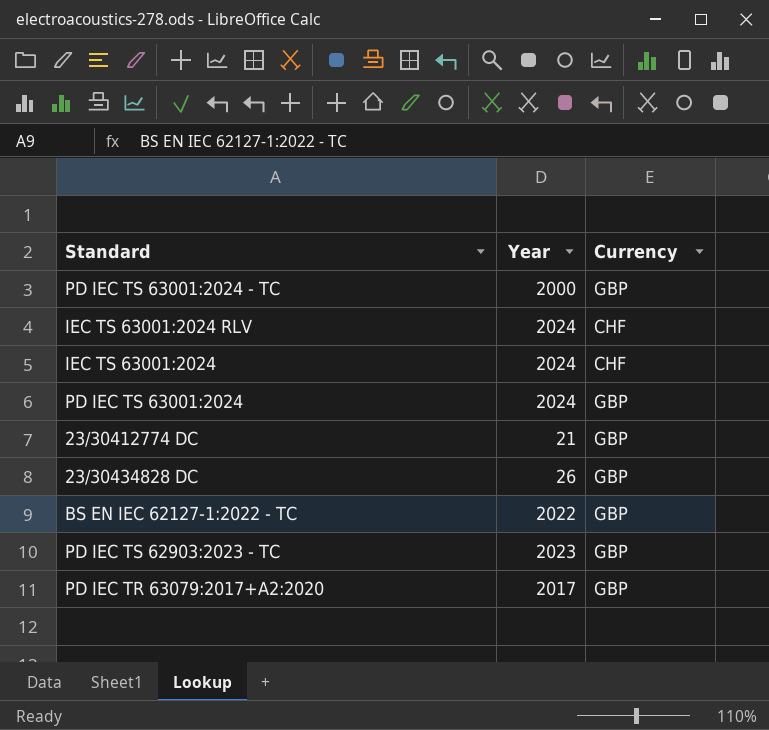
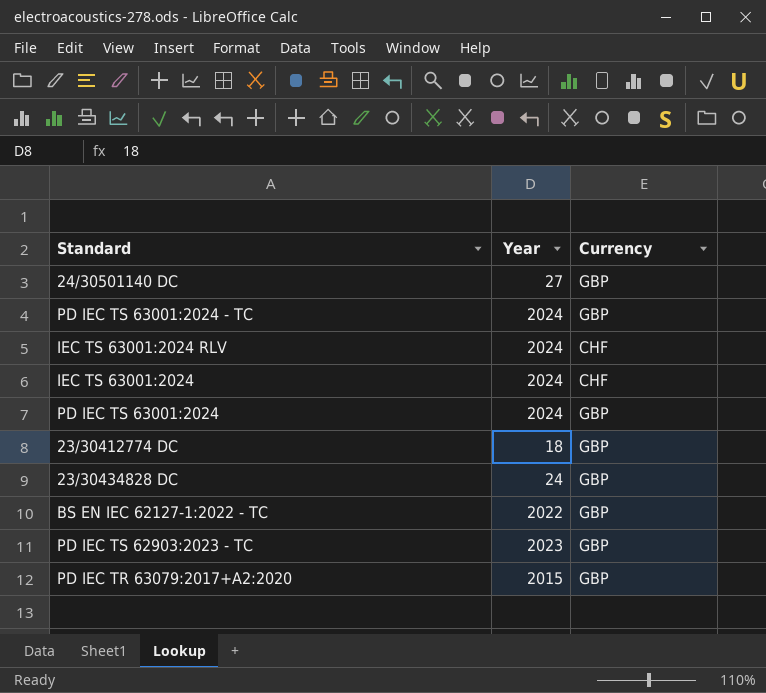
row 24/30501140 DC: none -> 27 | GBP
PD IEC TS 63001:2024 - TC | Year: 2000 -> 2024
23/30412774 DC | Year: 21 -> 18
23/30434828 DC | Year: 26 -> 24
PD IEC TR 63079:2017+A2:2020 | Year: 2017 -> 2015

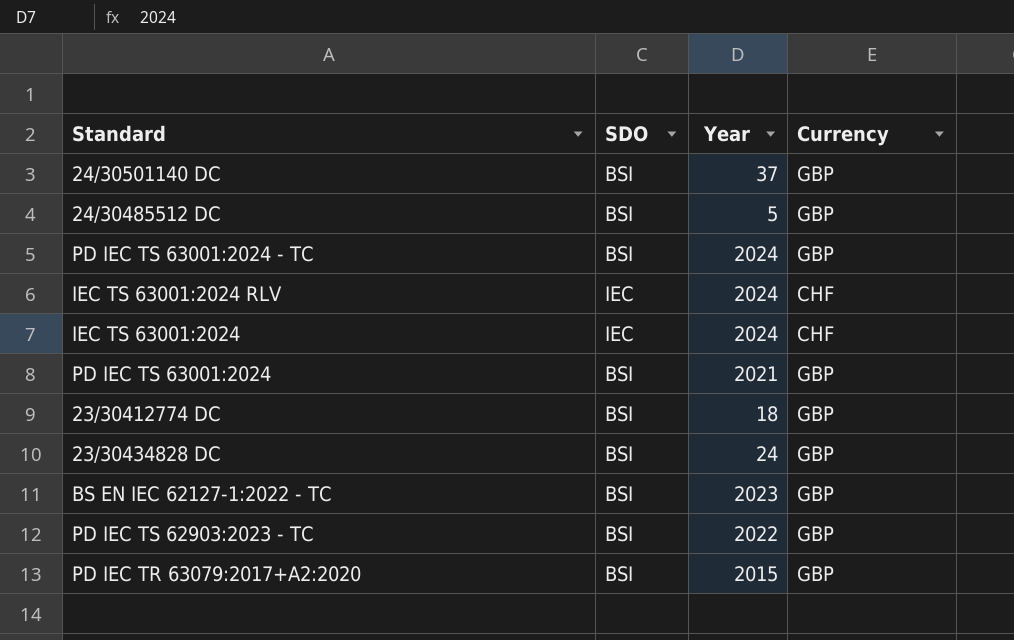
column SDO | position: none -> 2
24/30501140 DC | Year: 27 -> 37
row 24/30485512 DC: none -> BSI | 5 | GBP
PD IEC TS 63001:2024 | Year: 2024 -> 2021
BS EN IEC 62127-1:2022 - TC | Year: 2022 -> 2023
PD IEC TS 62903:2023 - TC | Year: 2023 -> 2022

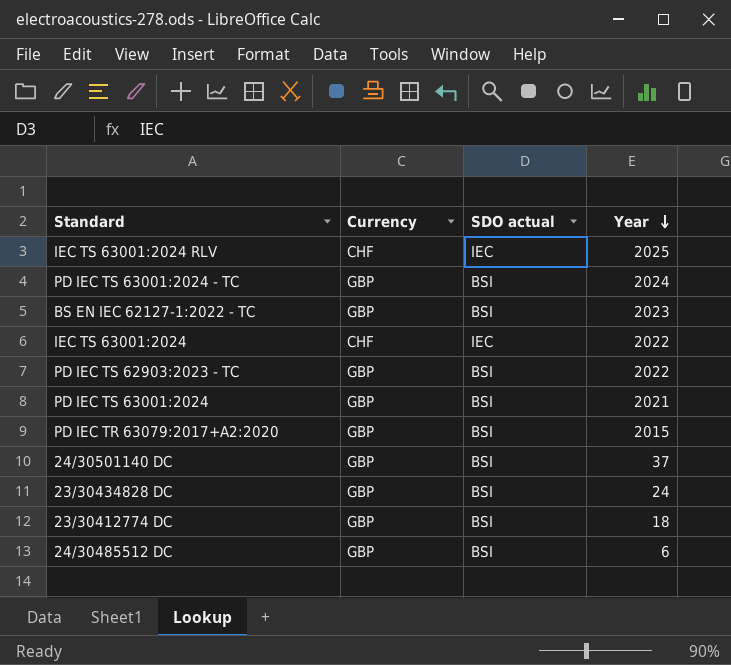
row order: none -> Year descending
column Currency | position: 4 -> 2
column name: SDO -> SDO actual
IEC TS 63001:2024 RLV | Year: 2024 -> 2025
IEC TS 63001:2024 | Year: 2024 -> 2022
24/30485512 DC | Year: 5 -> 6

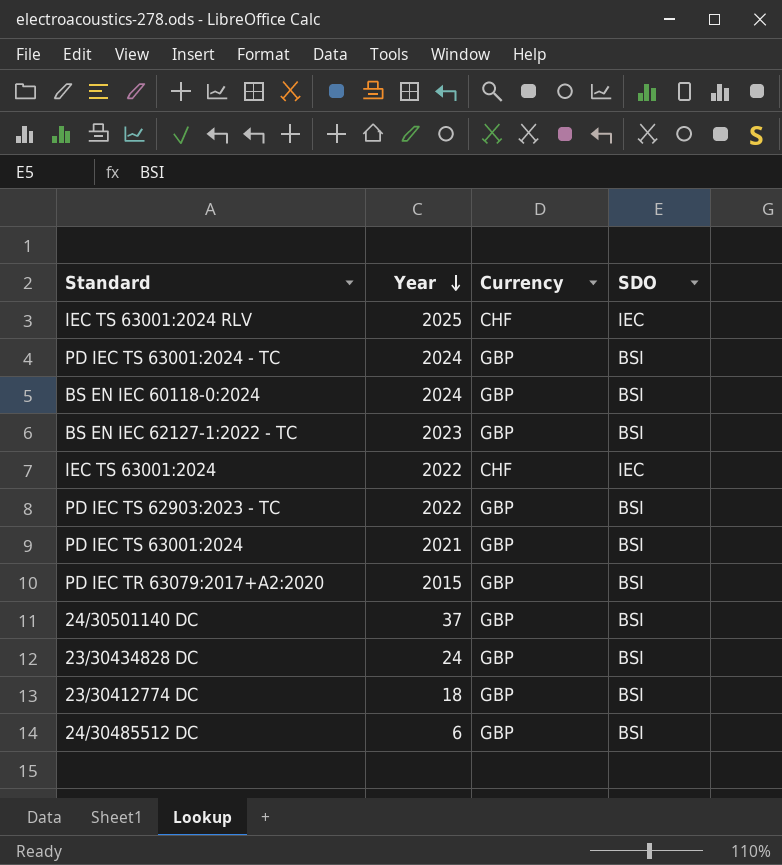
column Year | position: 4 -> 2
column name: SDO actual -> SDO
row BS EN IEC 60118-0:2024: none -> 2024 | GBP | BSI

